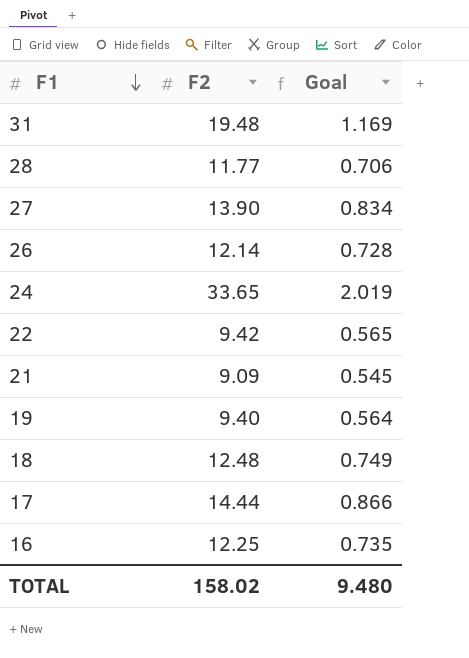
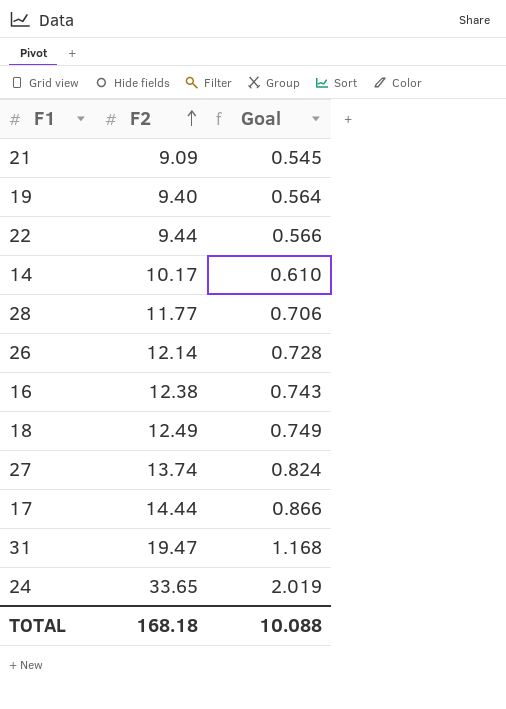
row order: F1 descending -> F2 ascending
22 | F2: 9.42 -> 9.44
22 | Goal: 0.565 -> 0.566
row 14: none -> 10.17 | 0.610
16 | F2: 12.25 -> 12.38
16 | Goal: 0.735 -> 0.743
18 | F2: 12.48 -> 12.49
27 | F2: 13.90 -> 13.74
27 | Goal: 0.834 -> 0.824
31 | F2: 19.48 -> 19.47
31 | Goal: 1.169 -> 1.168
TOTAL | F2: 158.02 -> 168.18
TOTAL | Goal: 9.480 -> 10.088

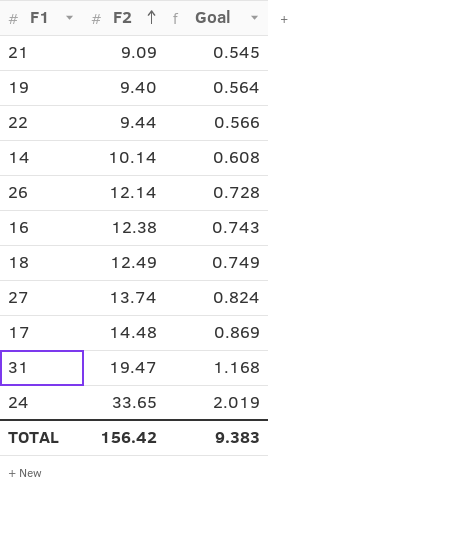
row 28: 11.77 | 0.706 -> none
14 | F2: 10.17 -> 10.14
14 | Goal: 0.610 -> 0.608
17 | F2: 14.44 -> 14.48
17 | Goal: 0.866 -> 0.869
TOTAL | F2: 168.18 -> 156.42
TOTAL | Goal: 10.088 -> 9.383

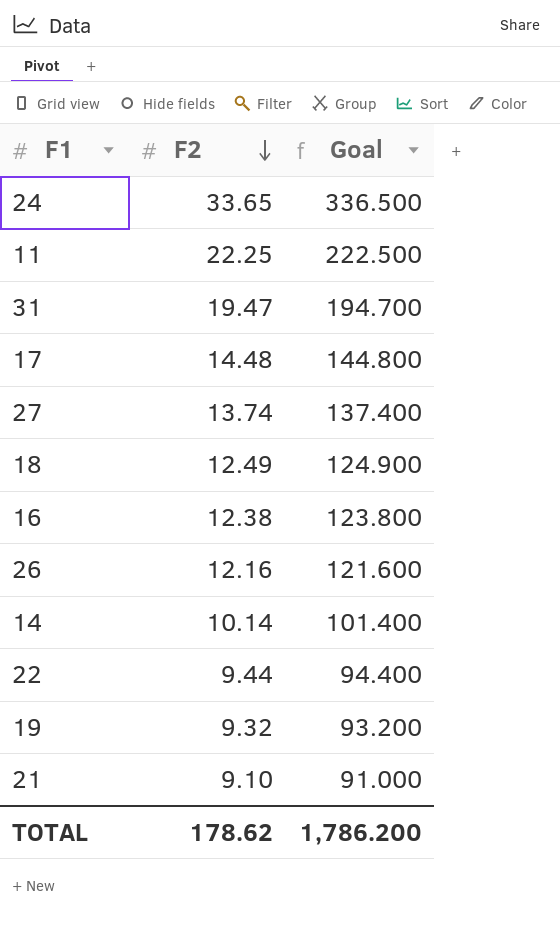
row order: F2 ascending -> F2 descending
column Goal | formula: [F2] * 0.06 -> [F2] * 10
row 11: none -> 22.25 | 222.500
26 | F2: 12.14 -> 12.16
19 | F2: 9.40 -> 9.32
21 | F2: 9.09 -> 9.10
TOTAL | F2: 156.42 -> 178.62
TOTAL | Goal: 9.383 -> 1,786.200

